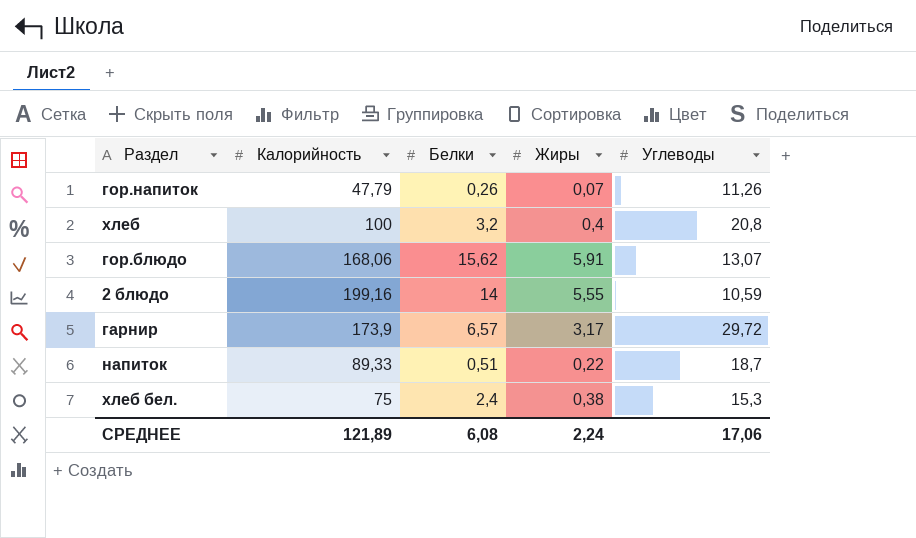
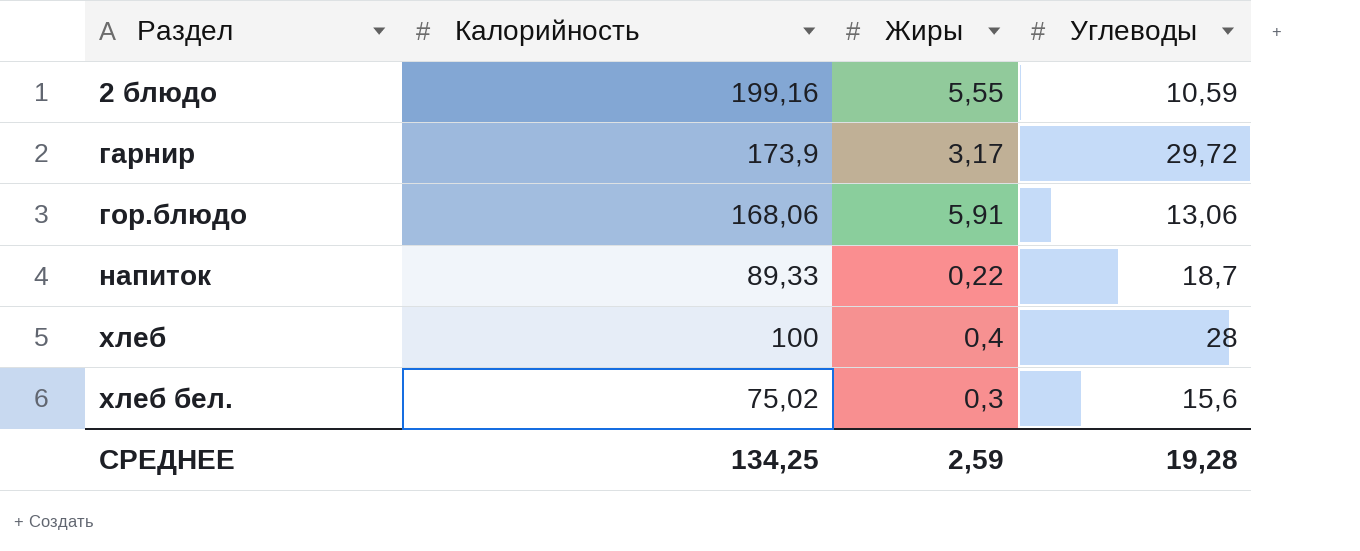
row order: none -> Раздел ascending
column Белки | position: 3 -> none
row гор.напиток: 47,79 | 0,26 | 0,07 | 11,26 -> none
гор.блюдо | Углеводы: 13,07 -> 13,06
хлеб | Углеводы: 20,8 -> 28
хлеб бел. | Калорийность: 75 -> 75,02
хлеб бел. | Жиры: 0,38 -> 0,3
хлеб бел. | Углеводы: 15,3 -> 15,6
СРЕДНЕЕ | Калорийность: 121,89 -> 134,25
СРЕДНЕЕ | Жиры: 2,24 -> 2,59
СРЕДНЕЕ | Углеводы: 17,06 -> 19,28

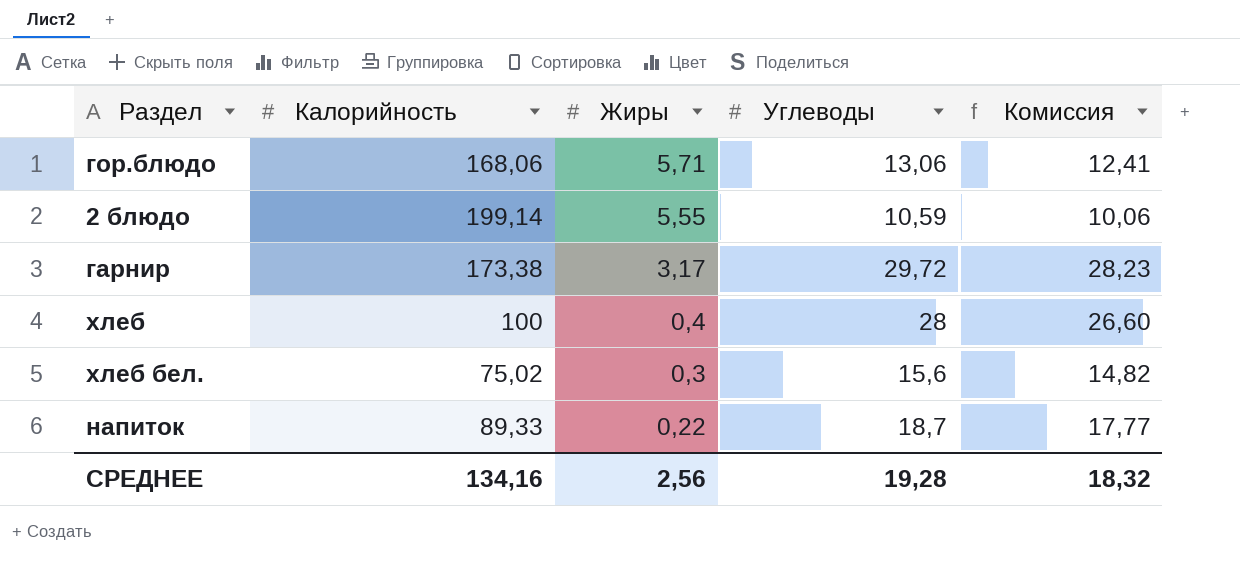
row order: Раздел ascending -> Жиры descending
column Комиссия | formula: none -> [Углеводы] * 0,95
гор.блюдо | Жиры: 5,91 -> 5,71
2 блюдо | Калорийность: 199,16 -> 199,14
гарнир | Калорийность: 173,9 -> 173,38
СРЕДНЕЕ | Калорийность: 134,25 -> 134,16
СРЕДНЕЕ | Жиры: 2,59 -> 2,56

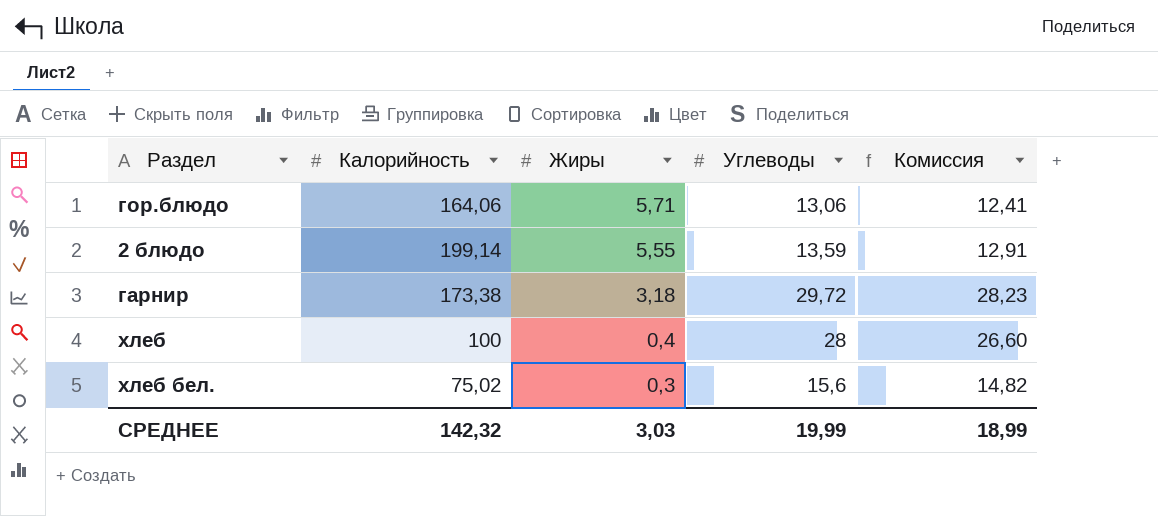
row напиток: 89,33 | 0,22 | 18,7 | 17,77 -> none
гор.блюдо | Калорийность: 168,06 -> 164,06
2 блюдо | Углеводы: 10,59 -> 13,59
2 блюдо | Комиссия: 10,06 -> 12,91
гарнир | Жиры: 3,17 -> 3,18
СРЕДНЕЕ | Калорийность: 134,16 -> 142,32
СРЕДНЕЕ | Жиры: 2,56 -> 3,03
СРЕДНЕЕ | Углеводы: 19,28 -> 19,99
СРЕДНЕЕ | Комиссия: 18,32 -> 18,99

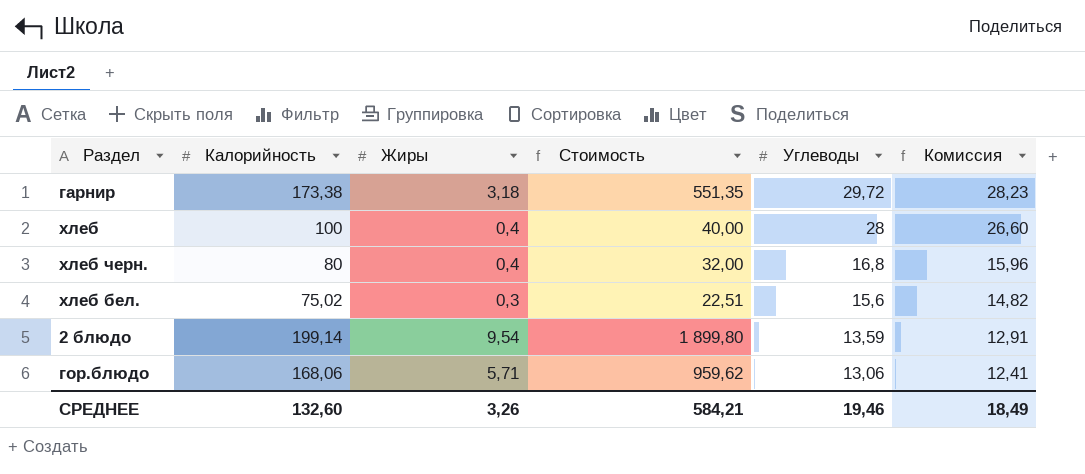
row order: Жиры descending -> Углеводы descending
column Стоимость | formula: none -> [Калорийность] * [Жиры]
row хлеб черн.: none -> 80 | 0,4 | 32,00 | 16,8 | 15,96
2 блюдо | Жиры: 5,55 -> 9,54
гор.блюдо | Калорийность: 164,06 -> 168,06
СРЕДНЕЕ | Калорийность: 142,32 -> 132,60
СРЕДНЕЕ | Жиры: 3,03 -> 3,26
СРЕДНЕЕ | Углеводы: 19,99 -> 19,46
СРЕДНЕЕ | Комиссия: 18,99 -> 18,49

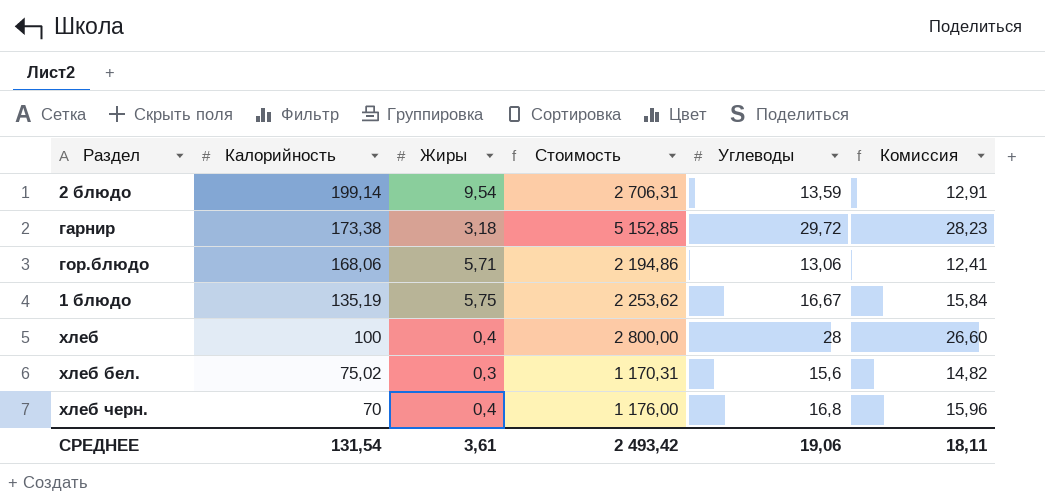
row order: Углеводы descending -> Калорийность descending
column Стоимость | formula: [Калорийность] * [Жиры] -> [Калорийность] * [Углеводы]
row 1 блюдо: none -> 135,19 | 5,75 | 2 253,62 | 16,67 | 15,84
хлеб черн. | Калорийность: 80 -> 70
СРЕДНЕЕ | Калорийность: 132,60 -> 131,54
СРЕДНЕЕ | Жиры: 3,26 -> 3,61
СРЕДНЕЕ | Стоимость: 584,21 -> 2 493,42
СРЕДНЕЕ | Углеводы: 19,46 -> 19,06
СРЕДНЕЕ | Комиссия: 18,49 -> 18,11

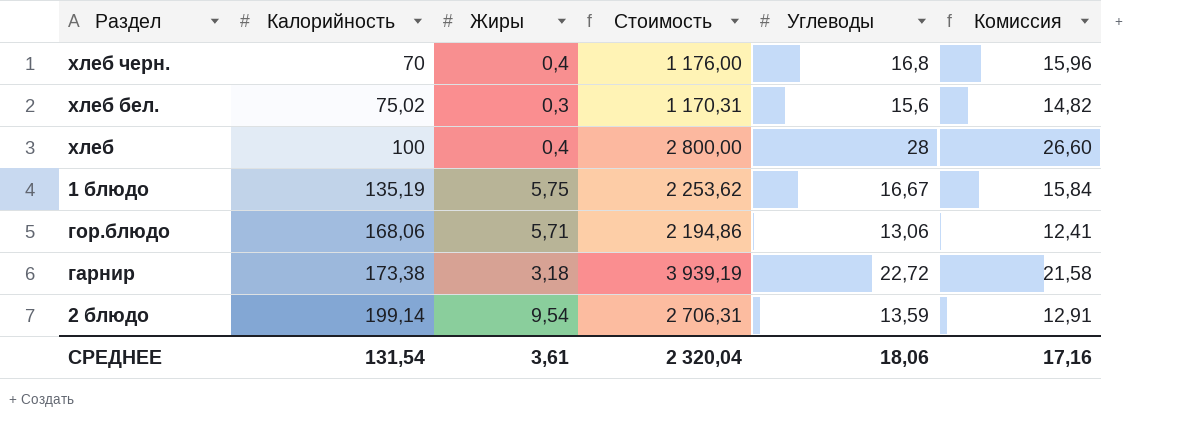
row order: Калорийность descending -> Калорийность ascending
гарнир | Стоимость: 5 152,85 -> 3 939,19
гарнир | Углеводы: 29,72 -> 22,72
гарнир | Комиссия: 28,23 -> 21,58
СРЕДНЕЕ | Стоимость: 2 493,42 -> 2 320,04
СРЕДНЕЕ | Углеводы: 19,06 -> 18,06
СРЕДНЕЕ | Комиссия: 18,11 -> 17,16

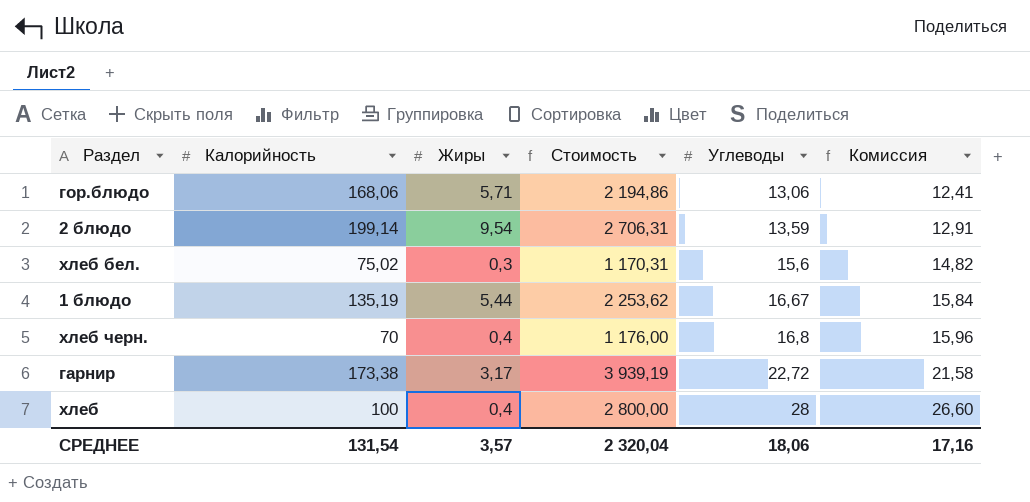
row order: Калорийность ascending -> Углеводы ascending
1 блюдо | Жиры: 5,75 -> 5,44
гарнир | Жиры: 3,18 -> 3,17
СРЕДНЕЕ | Жиры: 3,61 -> 3,57

